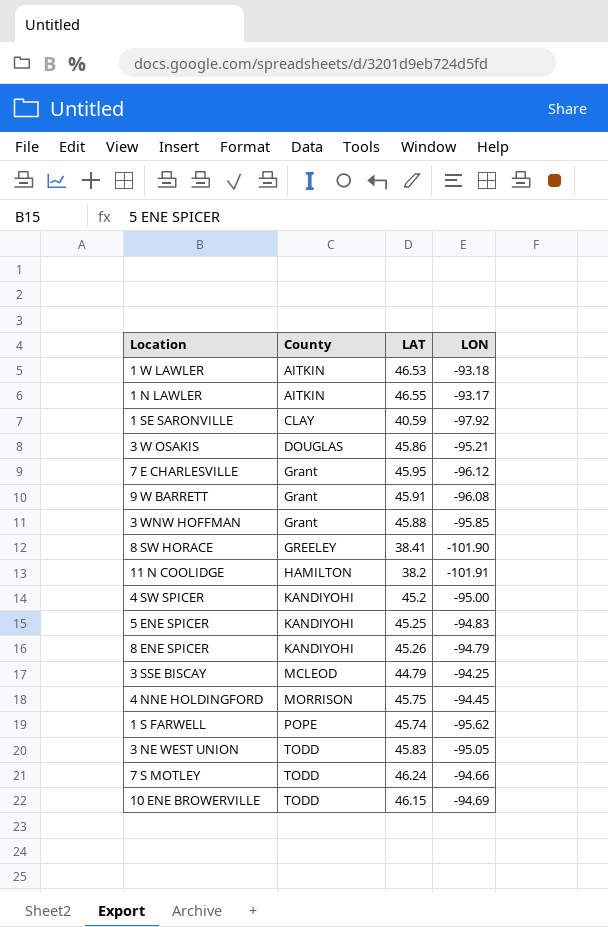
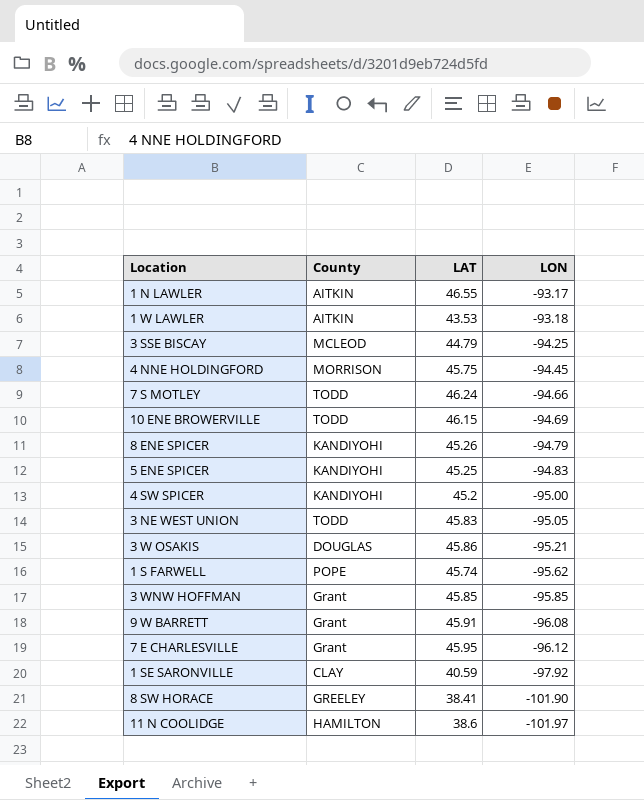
row order: County ascending -> LON descending
1 W LAWLER | LAT: 46.53 -> 43.53
3 WNW HOFFMAN | LAT: 45.88 -> 45.85
11 N COOLIDGE | LAT: 38.2 -> 38.6
11 N COOLIDGE | LON: -101.91 -> -101.97

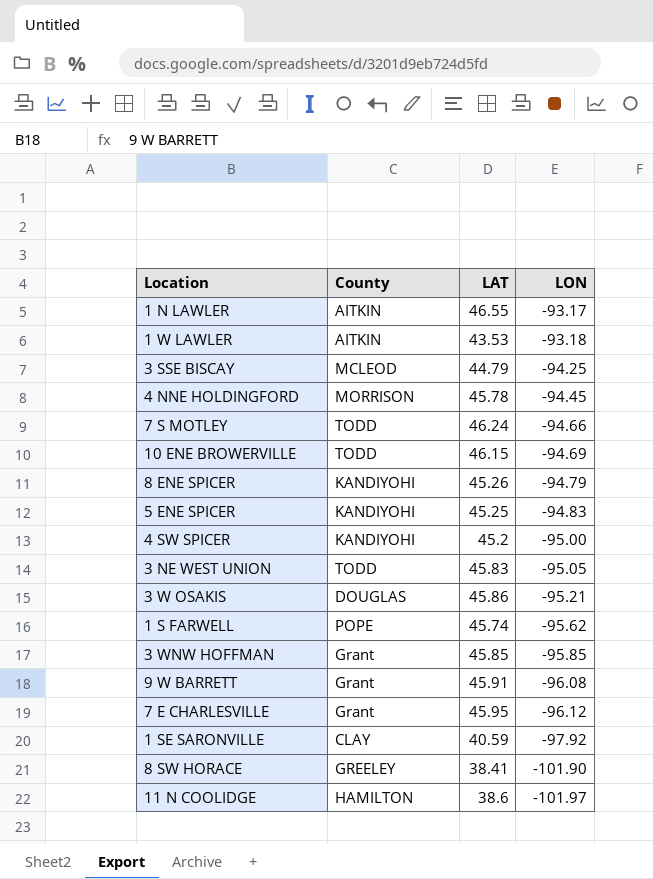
4 NNE HOLDINGFORD | LAT: 45.75 -> 45.78

